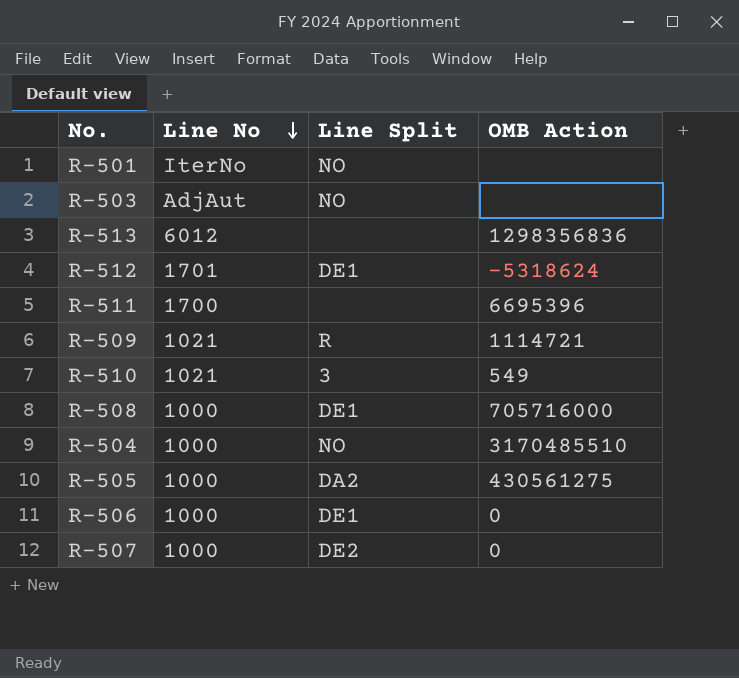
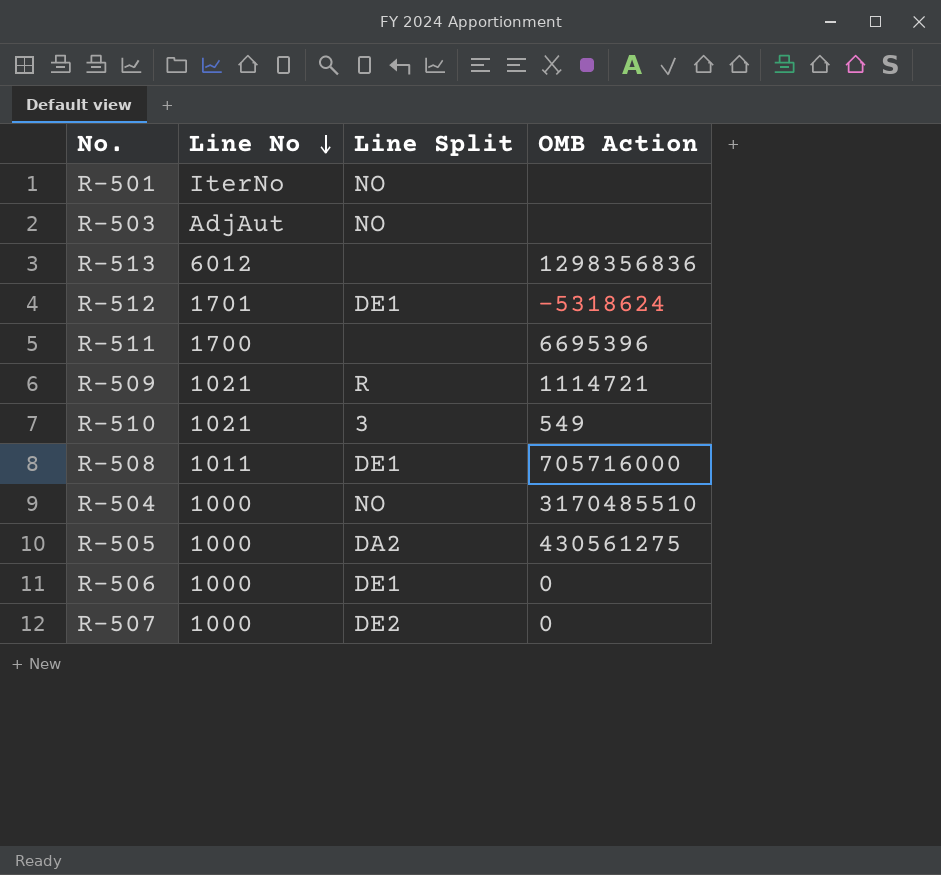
R-508 | Line No: 1000 -> 1011

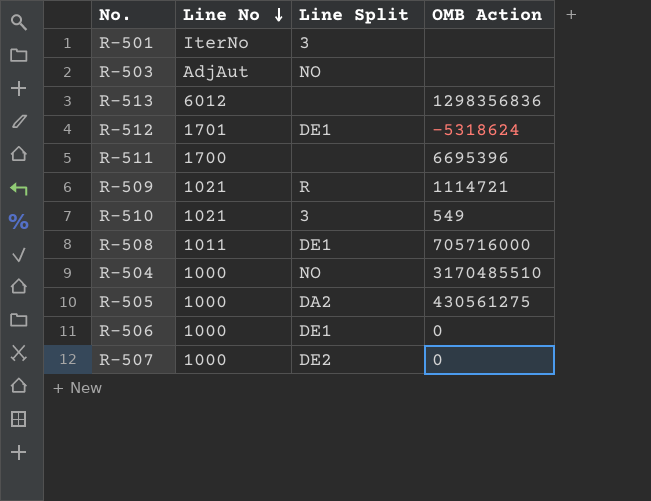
R-501 | Line Split: NO -> 3

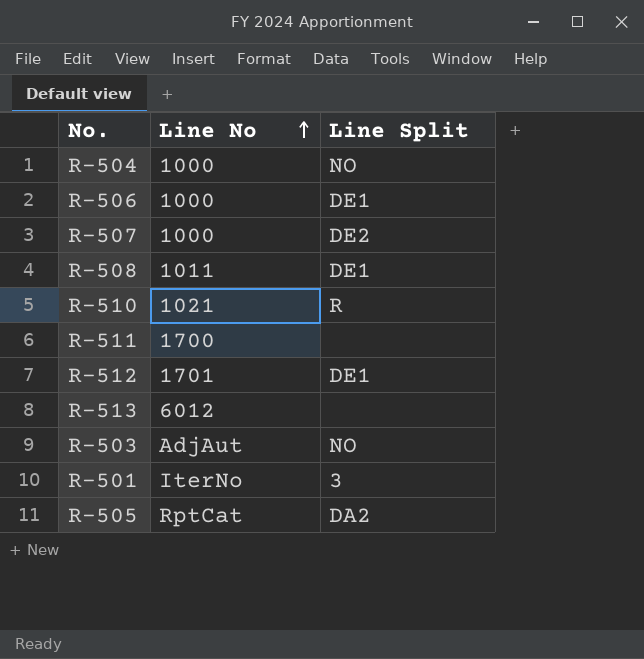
row order: Line No descending -> Line No ascending
column OMB Action | position: 4 -> none
row R-509: 1021 | R | 1114721 -> none
R-510 | Line Split: 3 -> R
R-505 | Line No: 1000 -> RptCat

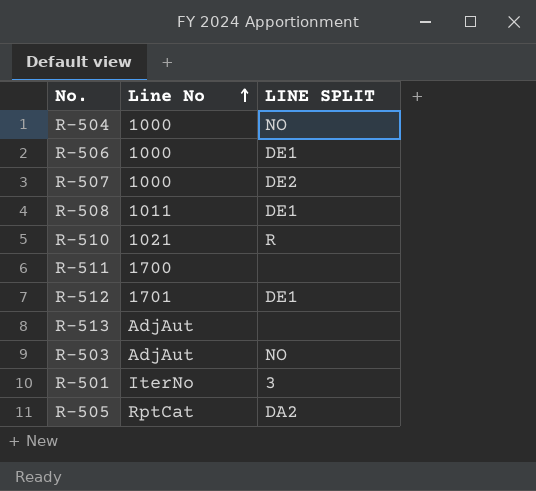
column name: Line Split -> LINE SPLIT
R-513 | Line No: 6012 -> AdjAut

